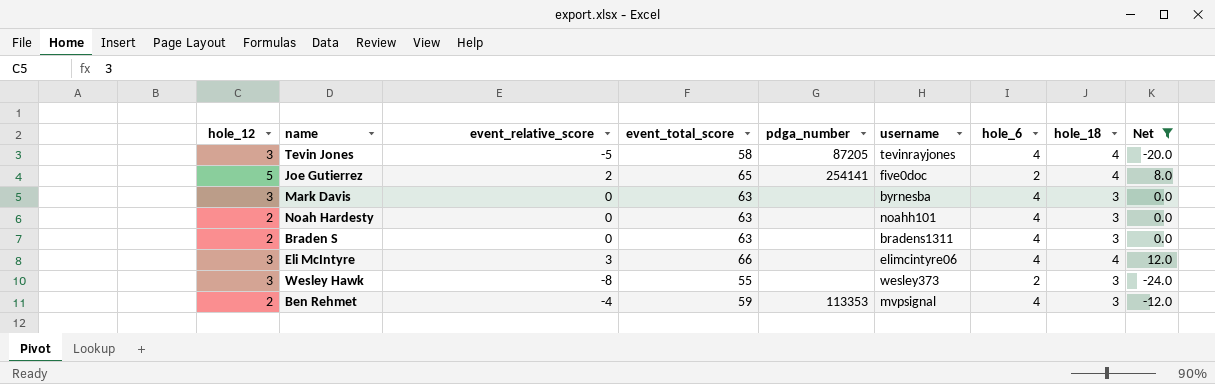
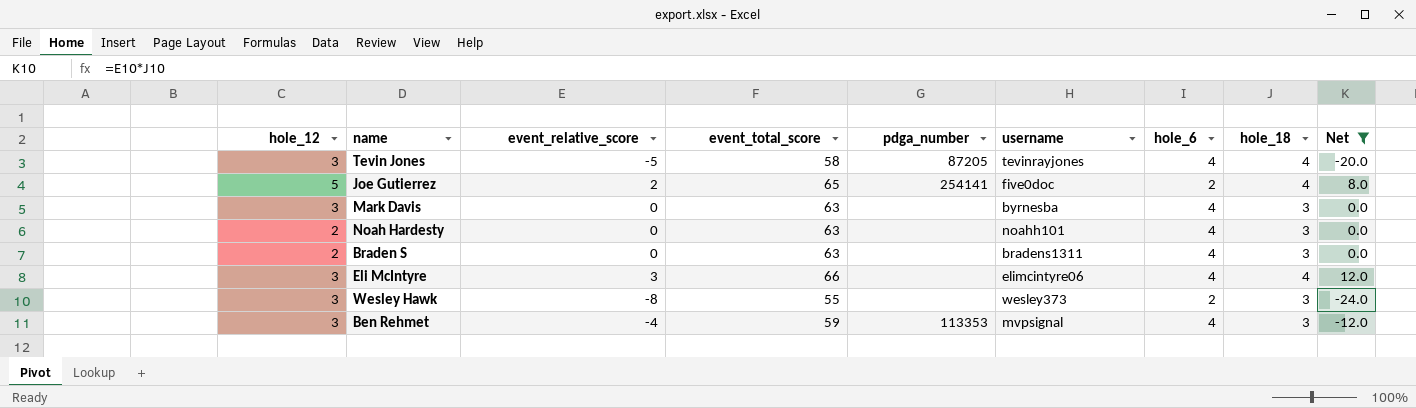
Ben Rehmet | hole_12: 2 -> 3

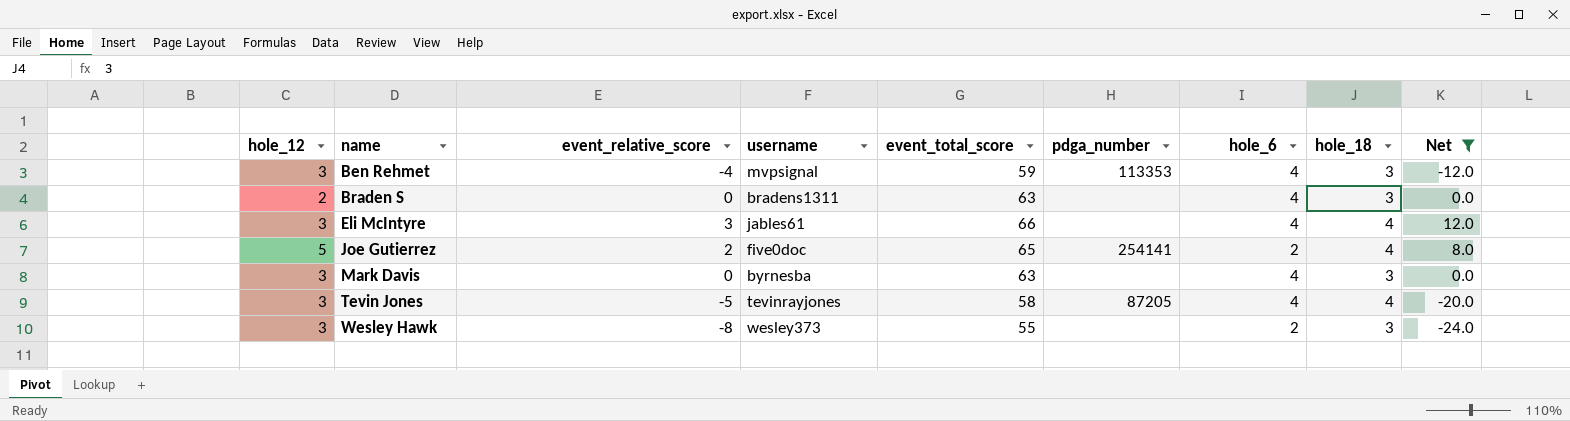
row order: none -> name ascending
column username | position: 6 -> 4
row Noah Hardesty: 2 | 0 | 63 | none | noahh101 | 4 | 3 | 0.0 -> none
Eli McIntyre | username: elimcintyre06 -> jables61

